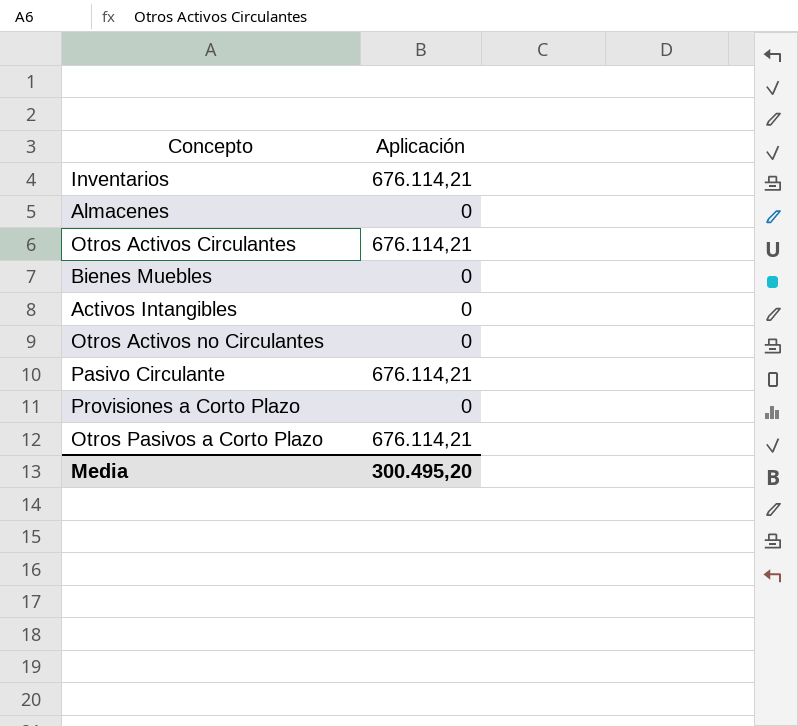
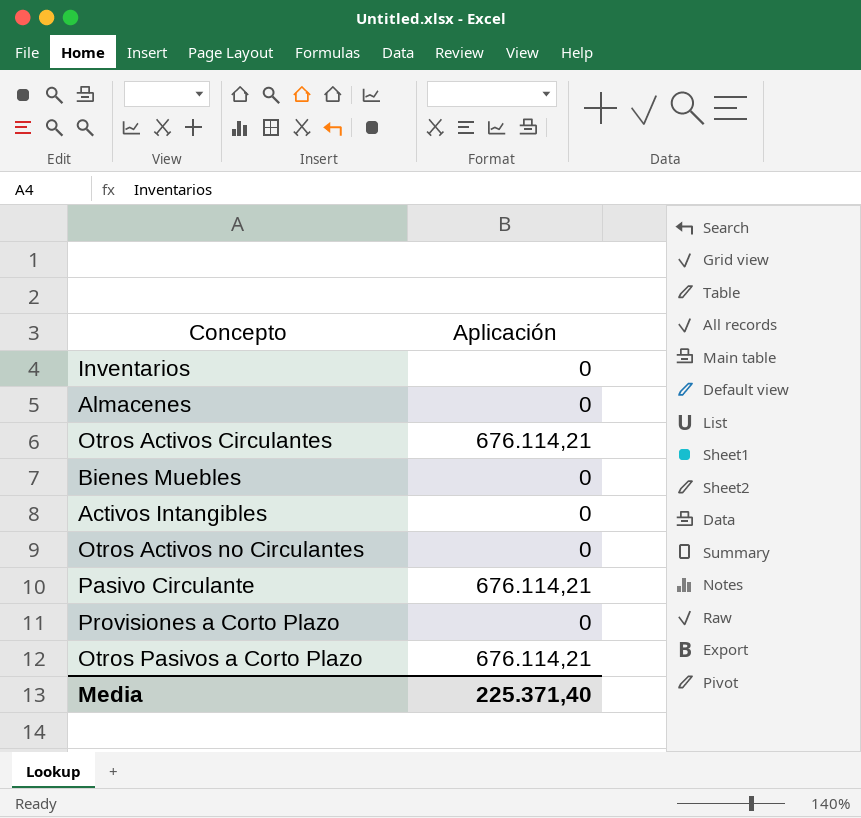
Inventarios | Aplicación: 676.114,21 -> 0
Media | Aplicación: 300.495,20 -> 225.371,40

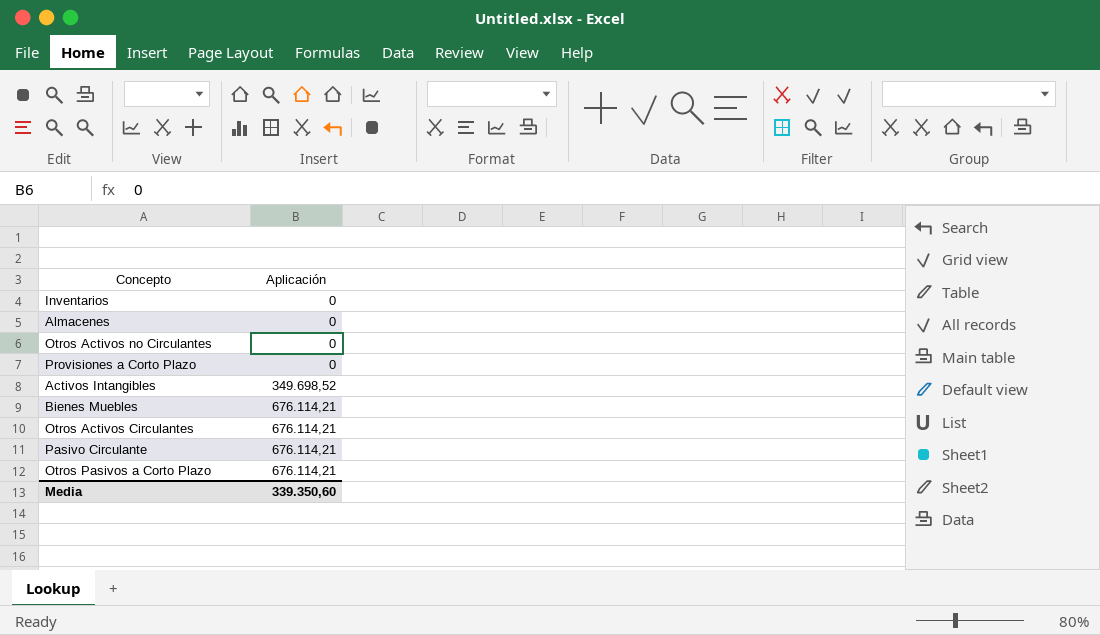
row order: none -> Aplicación ascending
Activos Intangibles | Aplicación: 0 -> 349.698,52
Bienes Muebles | Aplicación: 0 -> 676.114,21
Media | Aplicación: 225.371,40 -> 339.350,60

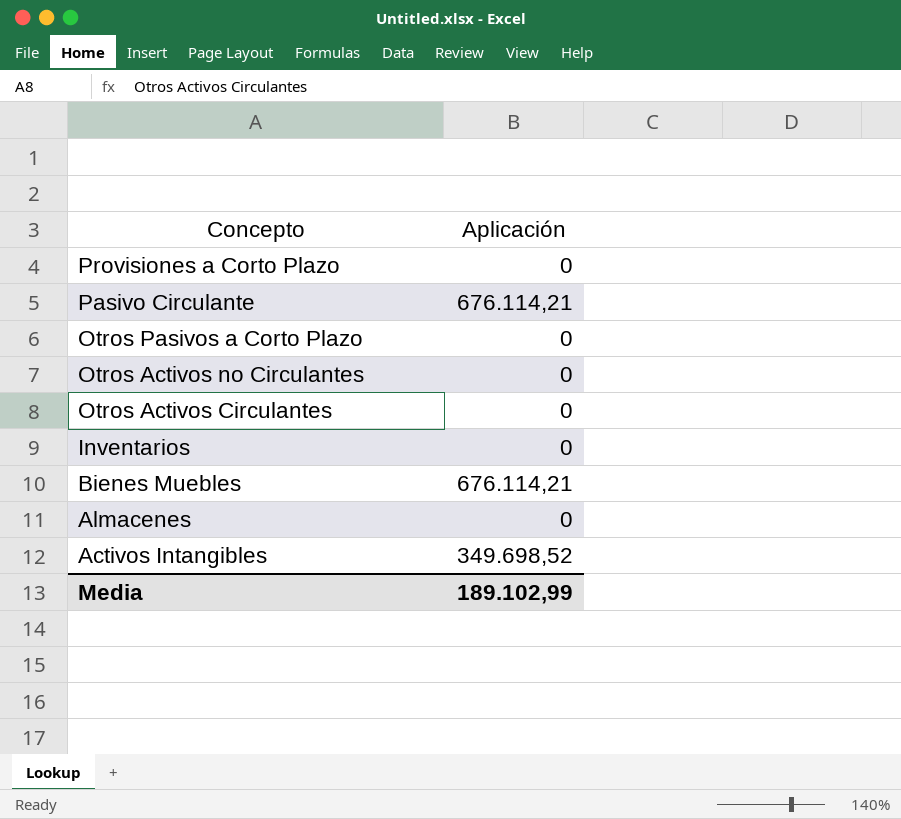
row order: Aplicación ascending -> Concepto descending
Otros Pasivos a Corto Plazo | Aplicación: 676.114,21 -> 0
Otros Activos Circulantes | Aplicación: 676.114,21 -> 0
Media | Aplicación: 339.350,60 -> 189.102,99

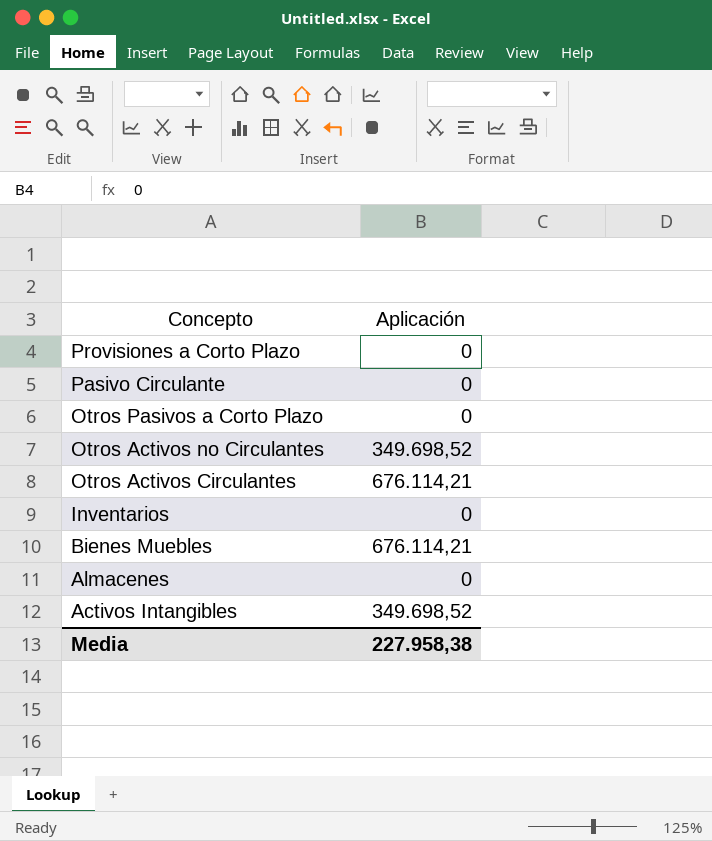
Pasivo Circulante | Aplicación: 676.114,21 -> 0
Otros Activos no Circulantes | Aplicación: 0 -> 349.698,52
Otros Activos Circulantes | Aplicación: 0 -> 676.114,21
Media | Aplicación: 189.102,99 -> 227.958,38

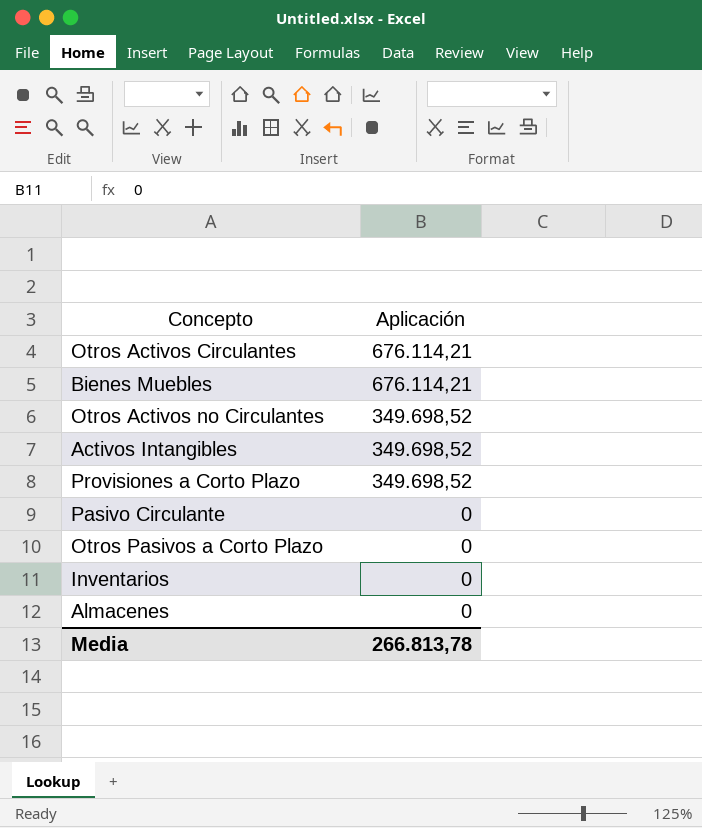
row order: Concepto descending -> Aplicación descending
Provisiones a Corto Plazo | Aplicación: 0 -> 349.698,52
Media | Aplicación: 227.958,38 -> 266.813,78

